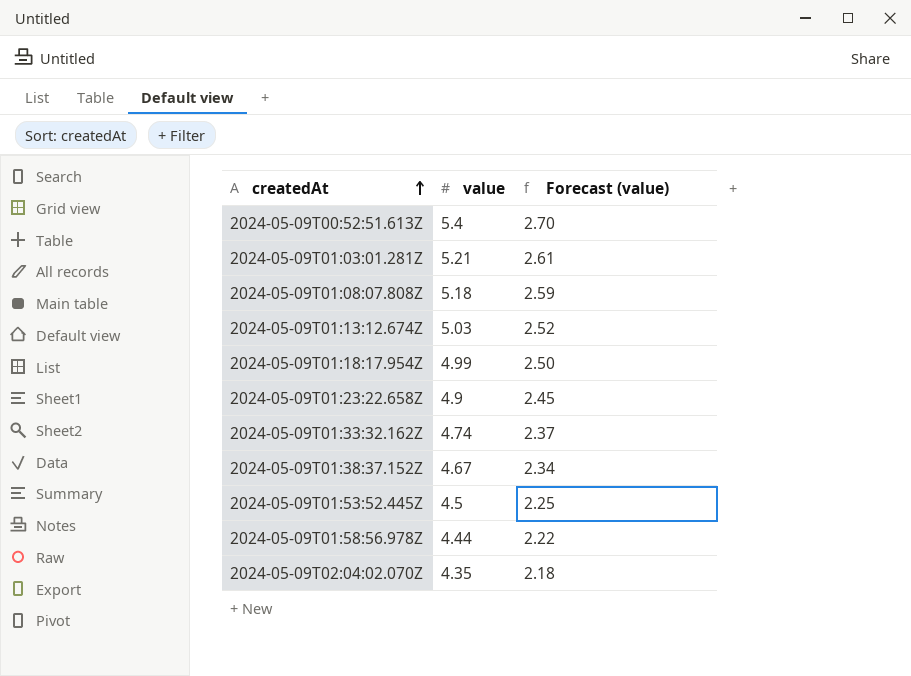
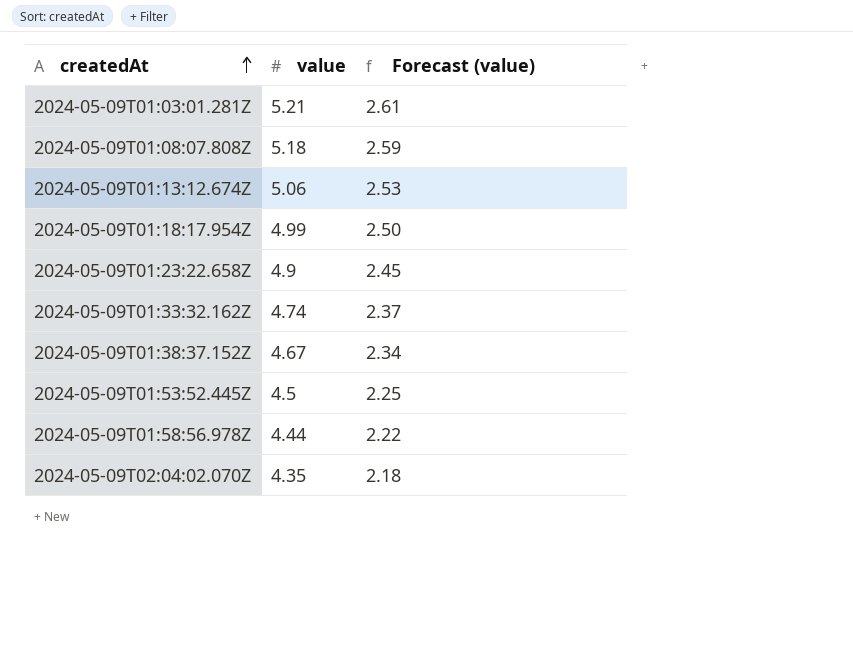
row 2024-05-09T00:52:51.613Z: 5.4 | 2.70 -> none
2024-05-09T01:13:12.674Z | value: 5.03 -> 5.06
2024-05-09T01:13:12.674Z | Forecast (value): 2.52 -> 2.53

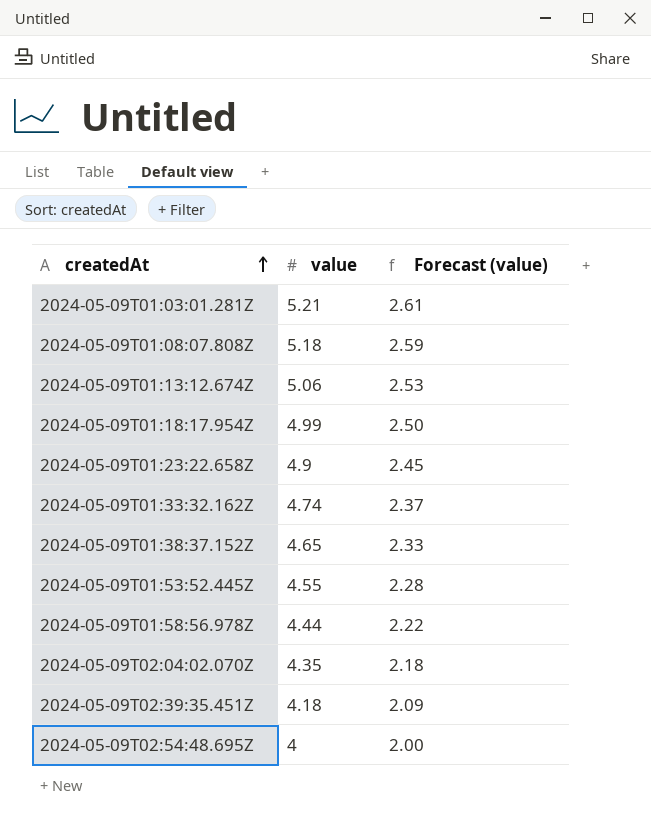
2024-05-09T01:38:37.152Z | value: 4.67 -> 4.65
2024-05-09T01:38:37.152Z | Forecast (value): 2.34 -> 2.33
2024-05-09T01:53:52.445Z | value: 4.5 -> 4.55
2024-05-09T01:53:52.445Z | Forecast (value): 2.25 -> 2.28
row 2024-05-09T02:39:35.451Z: none -> 4.18 | 2.09
row 2024-05-09T02:54:48.695Z: none -> 4 | 2.00

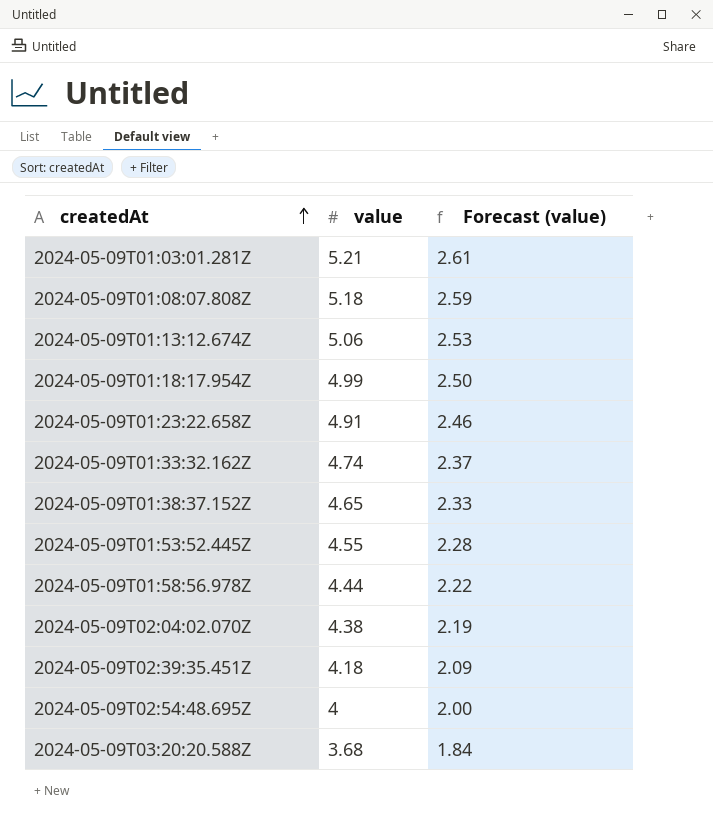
2024-05-09T01:23:22.658Z | value: 4.9 -> 4.91
2024-05-09T01:23:22.658Z | Forecast (value): 2.45 -> 2.46
2024-05-09T02:04:02.070Z | value: 4.35 -> 4.38
2024-05-09T02:04:02.070Z | Forecast (value): 2.18 -> 2.19
row 2024-05-09T03:20:20.588Z: none -> 3.68 | 1.84

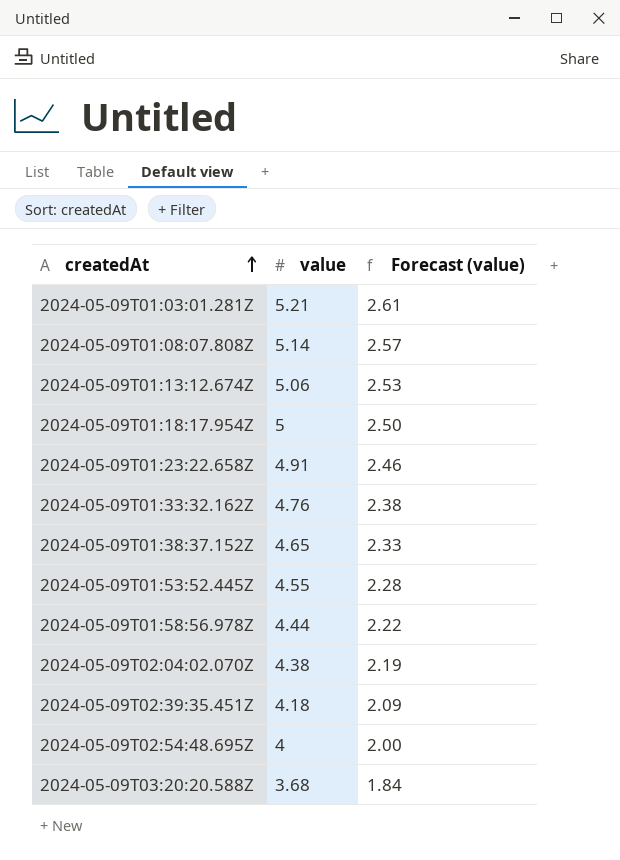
2024-05-09T01:08:07.808Z | value: 5.18 -> 5.14
2024-05-09T01:08:07.808Z | Forecast (value): 2.59 -> 2.57
2024-05-09T01:18:17.954Z | value: 4.99 -> 5
2024-05-09T01:33:32.162Z | value: 4.74 -> 4.76
2024-05-09T01:33:32.162Z | Forecast (value): 2.37 -> 2.38

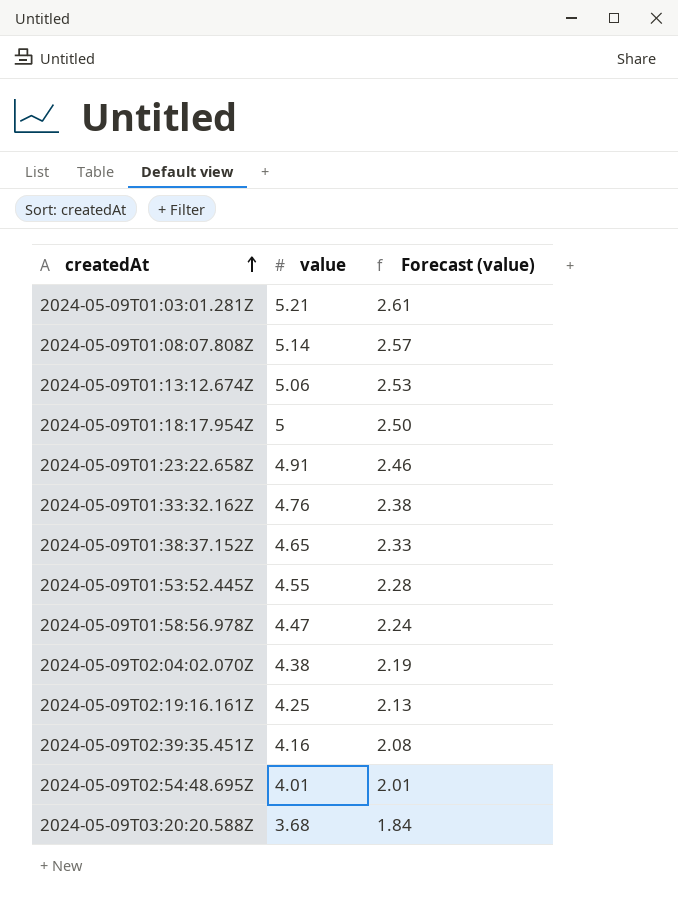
2024-05-09T01:58:56.978Z | value: 4.44 -> 4.47
2024-05-09T01:58:56.978Z | Forecast (value): 2.22 -> 2.24
row 2024-05-09T02:19:16.161Z: none -> 4.25 | 2.13
2024-05-09T02:39:35.451Z | value: 4.18 -> 4.16
2024-05-09T02:39:35.451Z | Forecast (value): 2.09 -> 2.08
2024-05-09T02:54:48.695Z | value: 4 -> 4.01
2024-05-09T02:54:48.695Z | Forecast (value): 2.00 -> 2.01

